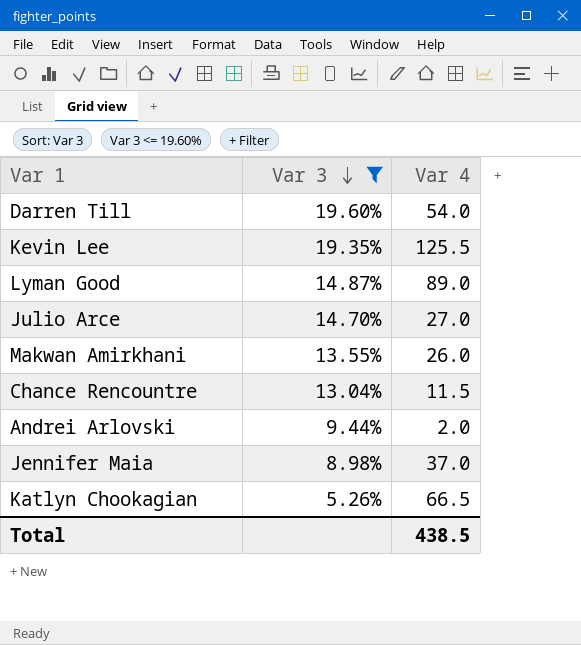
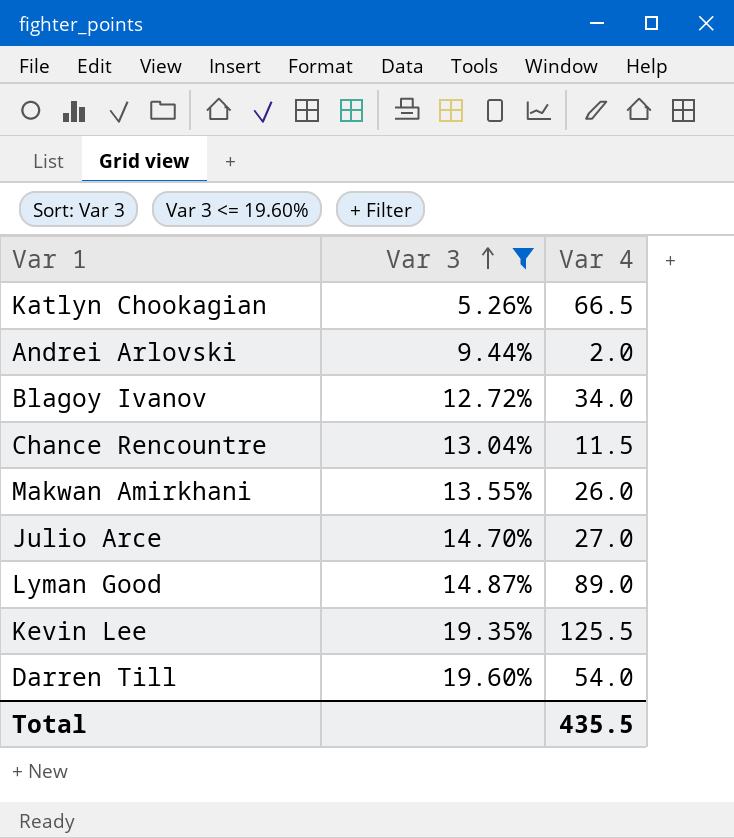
row order: Var 3 descending -> Var 3 ascending
row Jennifer Maia: 8.98% | 37.0 -> none
row Blagoy Ivanov: none -> 12.72% | 34.0
Total | Var 4: 438.5 -> 435.5

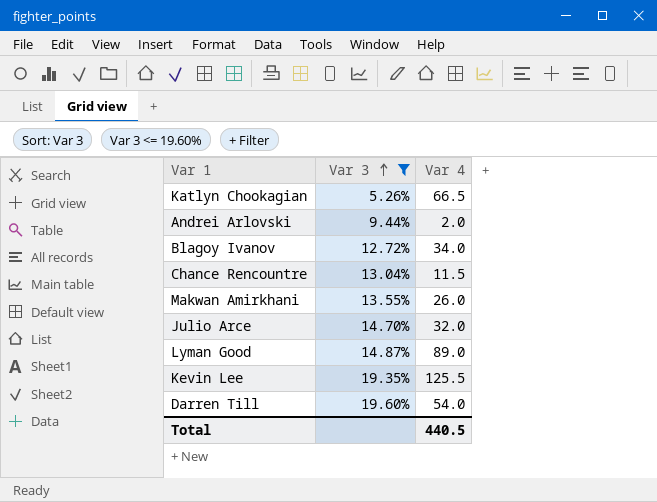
Julio Arce | Var 4: 27.0 -> 32.0
Total | Var 4: 435.5 -> 440.5

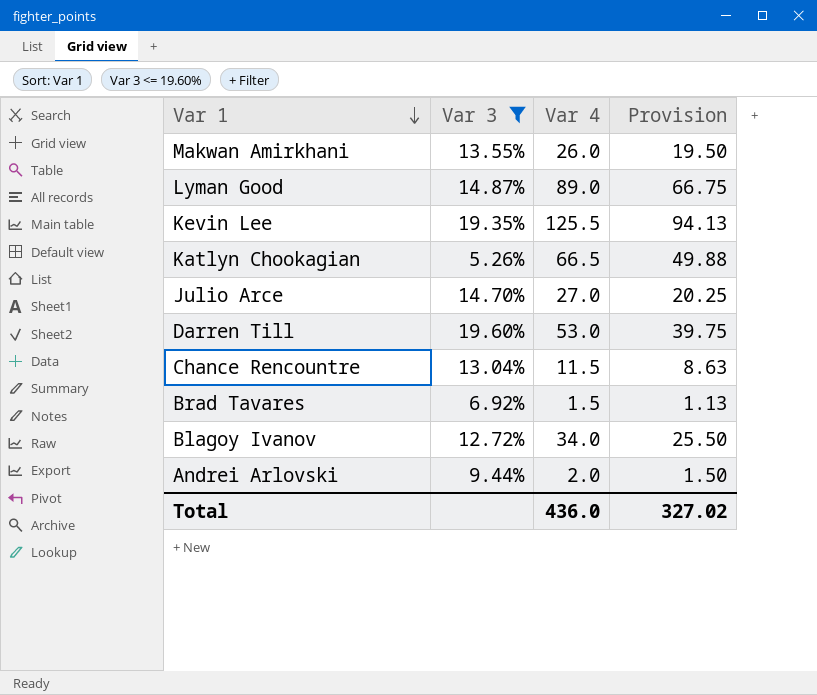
row order: Var 3 ascending -> Var 1 descending
column Provision | formula: none -> [Var 4] * 0.75
Julio Arce | Var 4: 32.0 -> 27.0
Darren Till | Var 4: 54.0 -> 53.0
row Brad Tavares: none -> 6.92% | 1.5 | 1.13
Total | Var 4: 440.5 -> 436.0

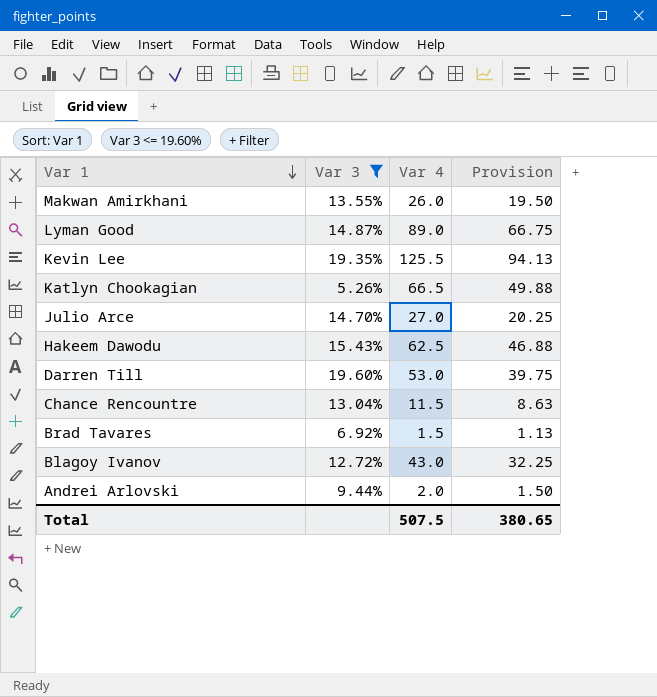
row Hakeem Dawodu: none -> 15.43% | 62.5 | 46.88
Blagoy Ivanov | Var 4: 34.0 -> 43.0
Blagoy Ivanov | Provision: 25.50 -> 32.25
Total | Var 4: 436.0 -> 507.5
Total | Provision: 327.02 -> 380.65

